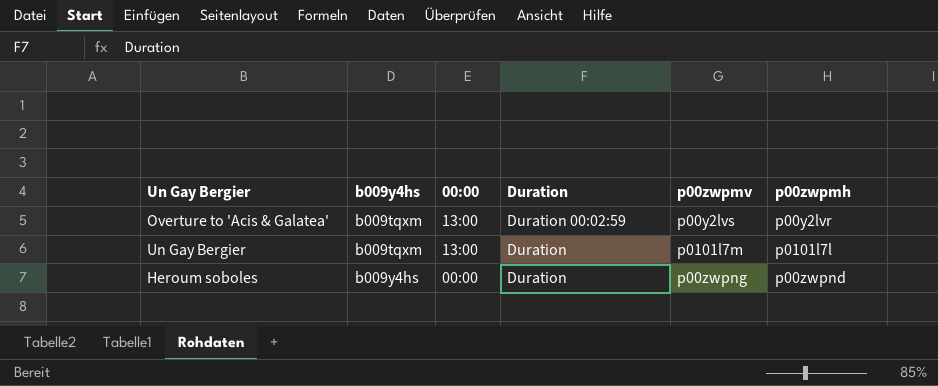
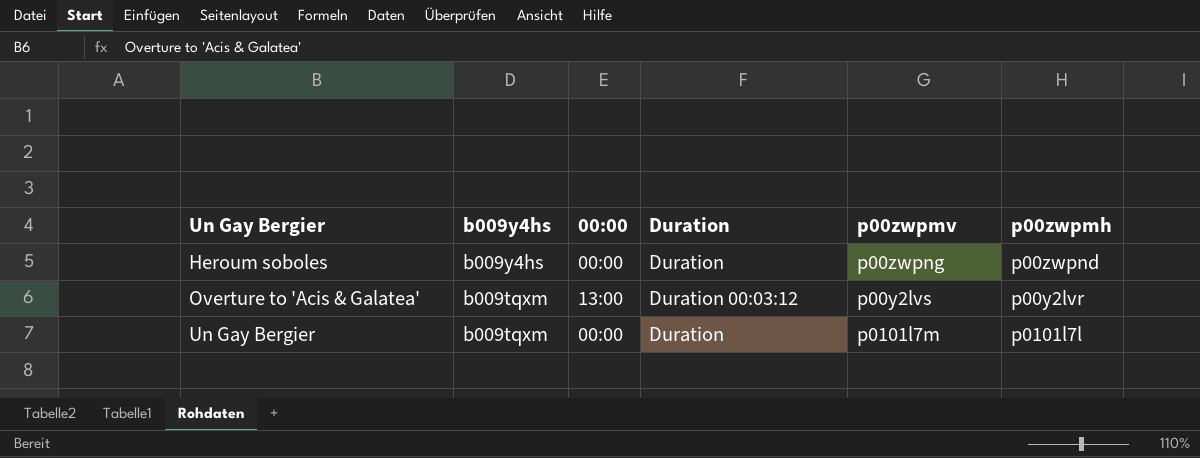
row order: b009y4hs ascending -> Un Gay Bergier ascending
Overture to 'Acis & Galatea' | Duration: Duration 00:02:59 -> Duration 00:03:12
Un Gay Bergier | 00:00: 13:00 -> 00:00

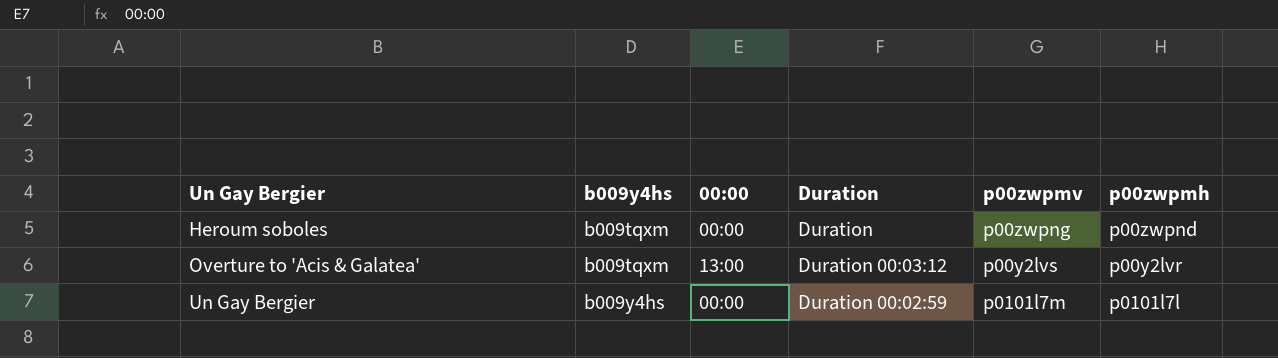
Heroum soboles | b009y4hs: b009y4hs -> b009tqxm
Un Gay Bergier | b009y4hs: b009tqxm -> b009y4hs
Un Gay Bergier | Duration: Duration -> Duration 00:02:59

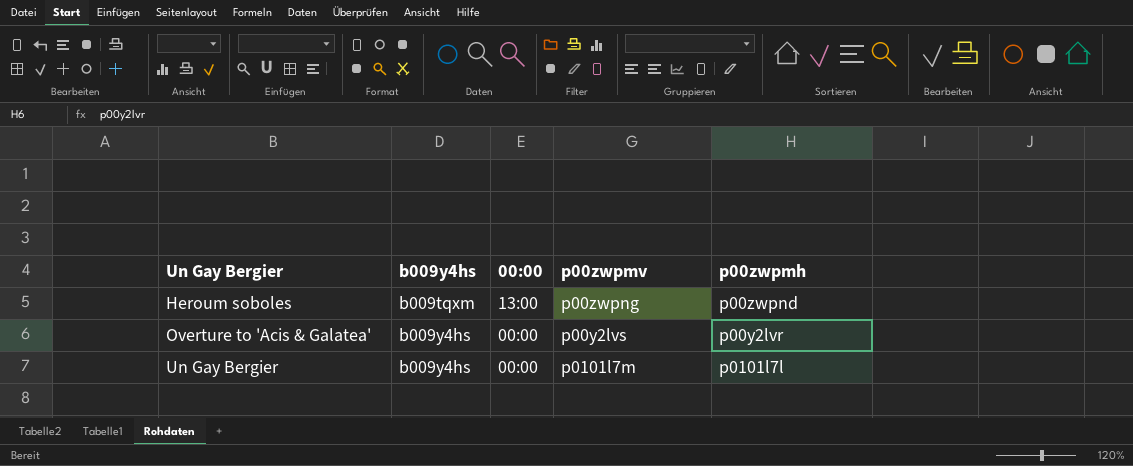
column Duration | position: 4 -> none
Heroum soboles | 00:00: 00:00 -> 13:00
Overture to 'Acis & Galatea' | b009y4hs: b009tqxm -> b009y4hs
Overture to 'Acis & Galatea' | 00:00: 13:00 -> 00:00

